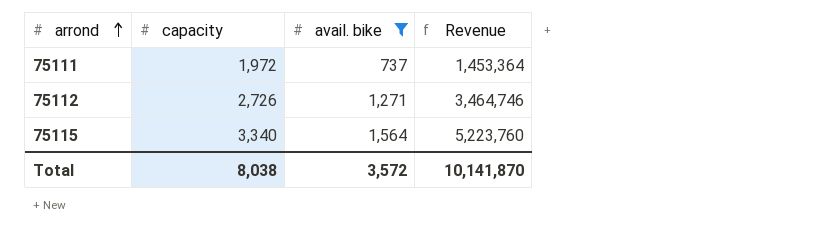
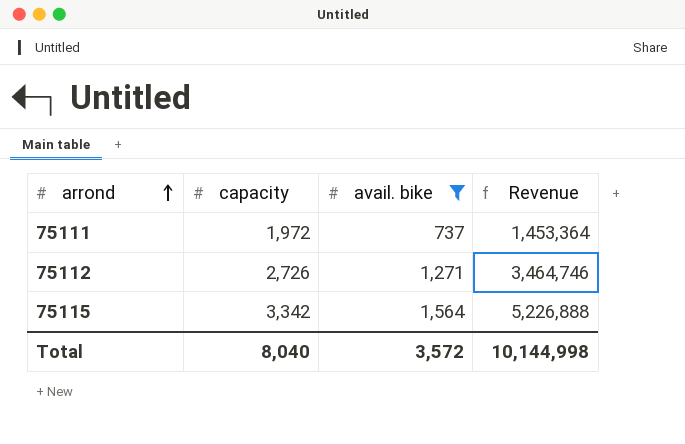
75115 | capacity: 3,340 -> 3,342
75115 | Revenue: 5,223,760 -> 5,226,888
Total | capacity: 8,038 -> 8,040
Total | Revenue: 10,141,870 -> 10,144,998

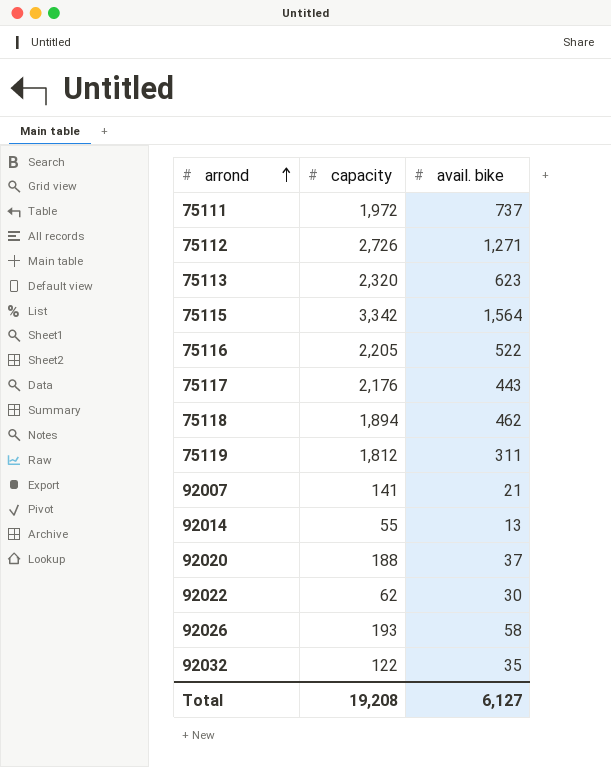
filter: avail. bike >= 737 -> none
column Revenue | formula: [capacity] * [avail. bike] -> none
Total | capacity: 8,040 -> 19,208
Total | avail. bike: 3,572 -> 6,127

